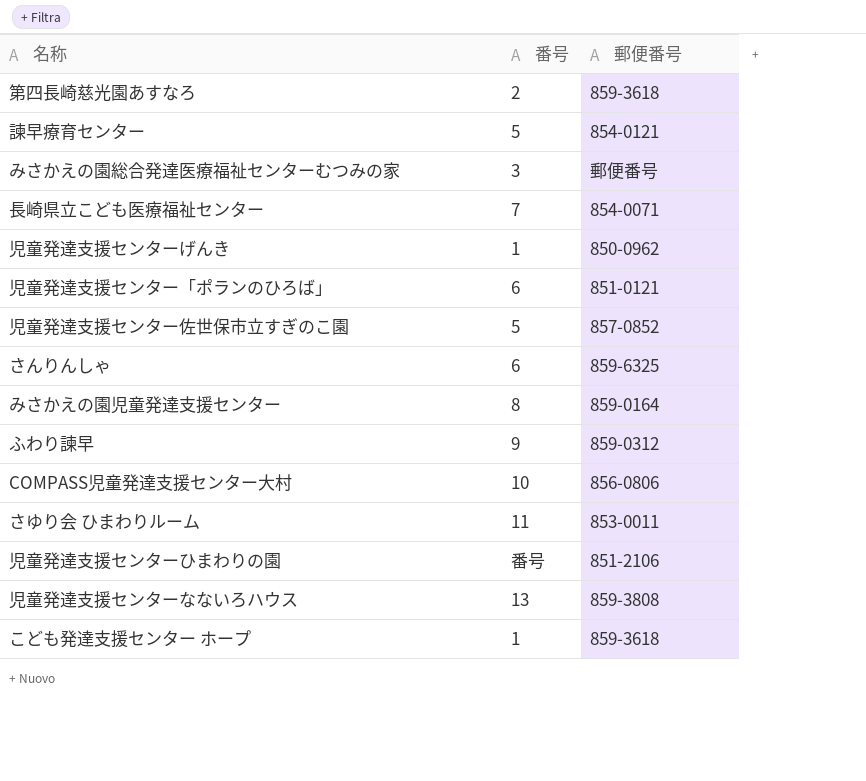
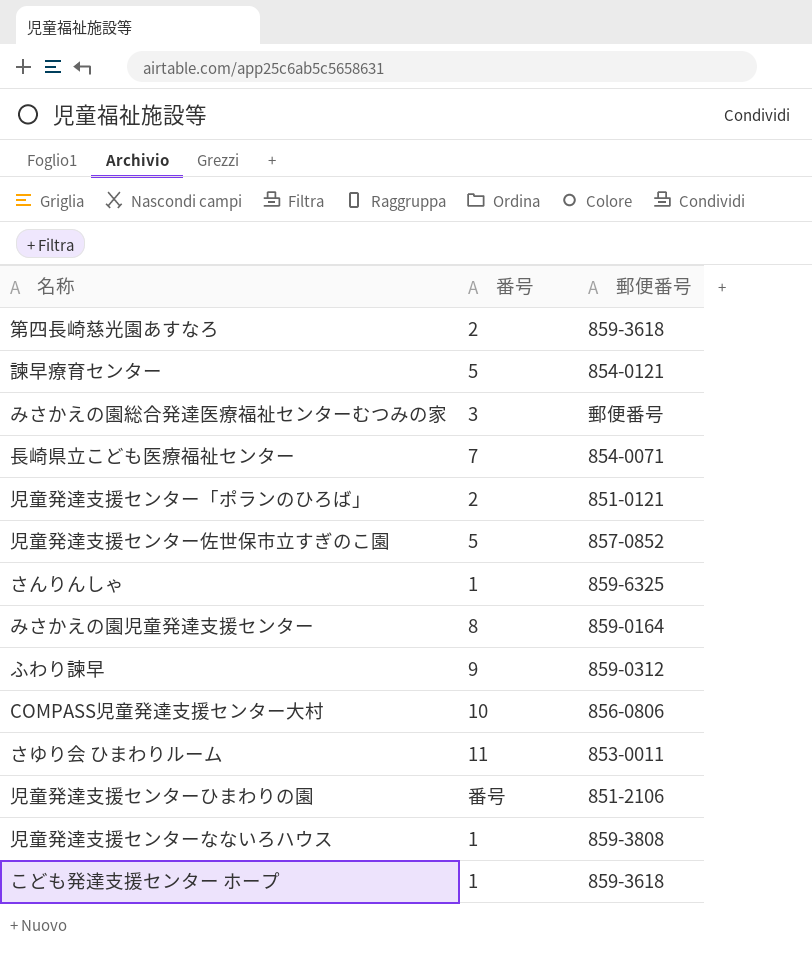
row 児童発達支援センターげんき: 1 | 850-0962 -> none
児童発達支援センター「ポランのひろば」 | 番号: 6 -> 2
さんりんしゃ | 番号: 6 -> 1
児童発達支援センターなないろハウス | 番号: 13 -> 1

